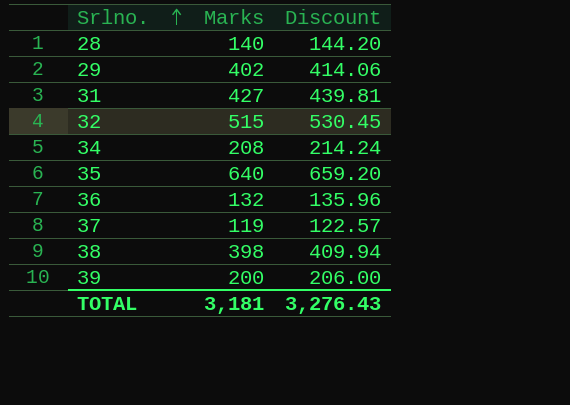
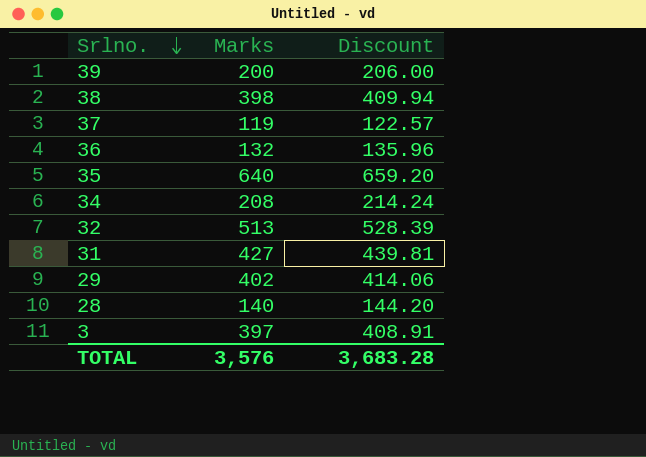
row order: Srlno. ascending -> Srlno. descending
32 | Marks: 515 -> 513
32 | Discount: 530.45 -> 528.39
row 3: none -> 397 | 408.91
TOTAL | Marks: 3,181 -> 3,576
TOTAL | Discount: 3,276.43 -> 3,683.28

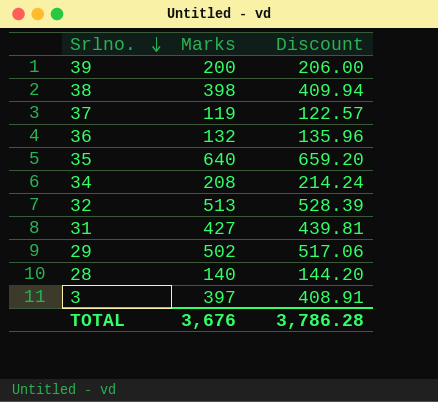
29 | Marks: 402 -> 502
29 | Discount: 414.06 -> 517.06
TOTAL | Marks: 3,576 -> 3,676
TOTAL | Discount: 3,683.28 -> 3,786.28

